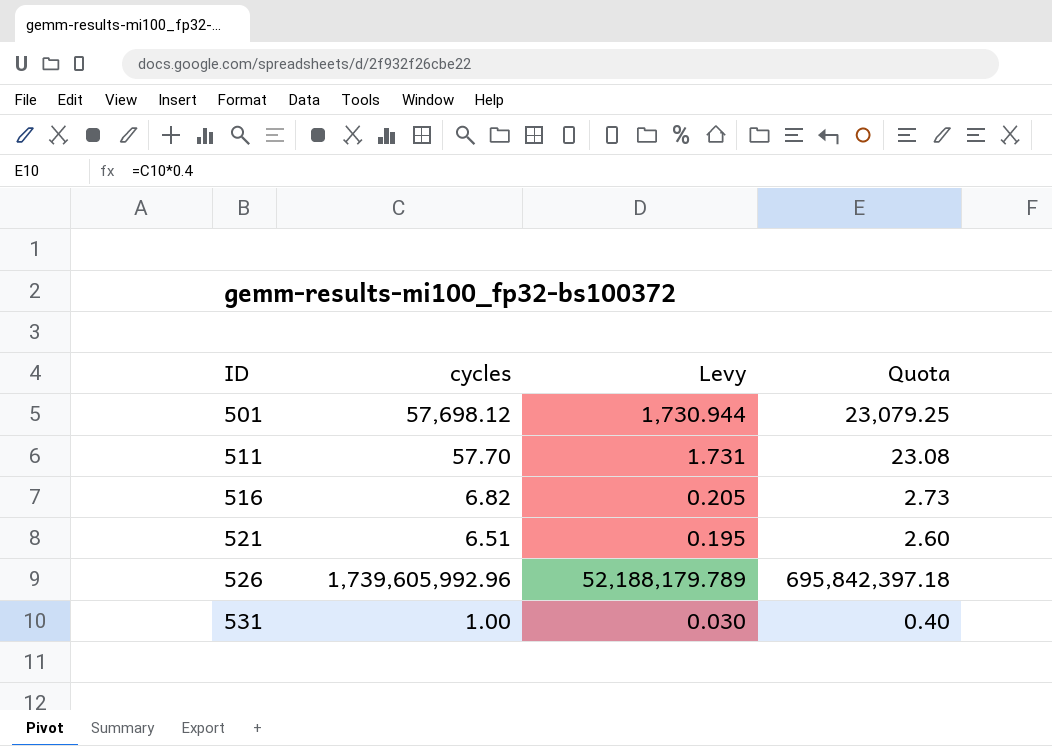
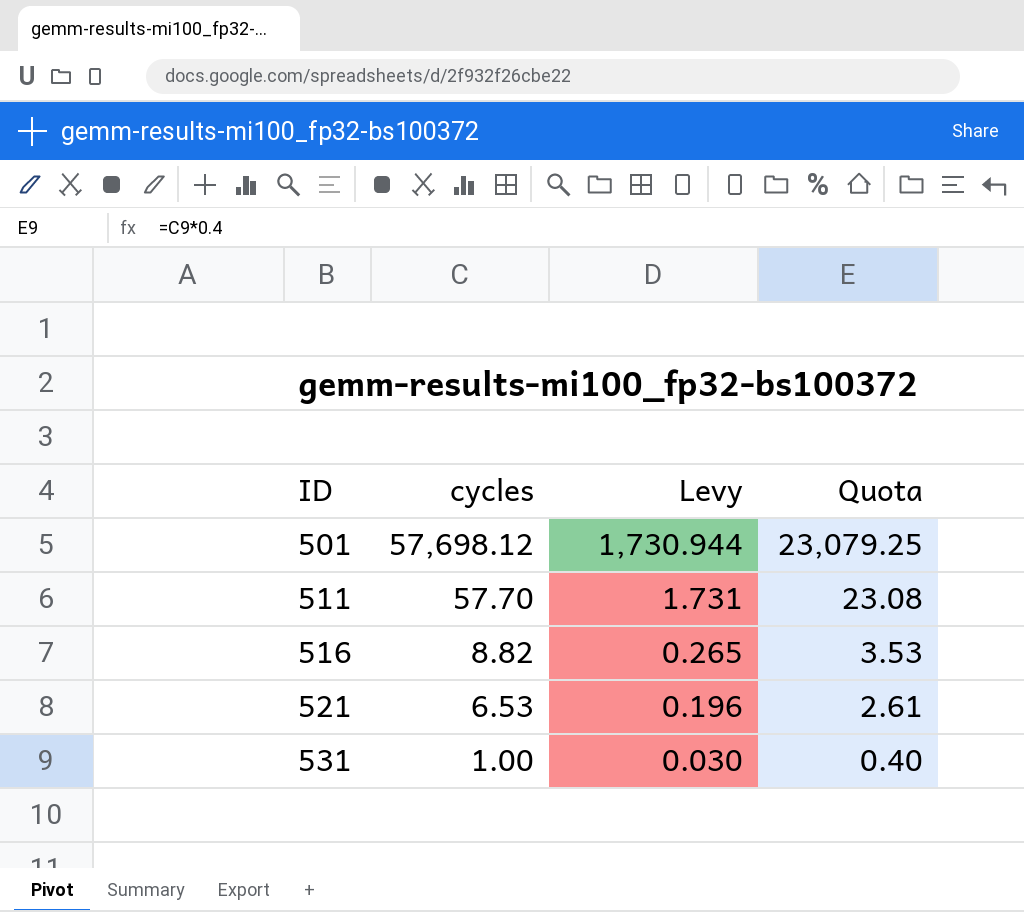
row 526: 1,739,605,992.96 | 52,188,179.789 | 695,842,397.18 -> none
516 | cycles: 6.82 -> 8.82
516 | Levy: 0.205 -> 0.265
516 | Quota: 2.73 -> 3.53
521 | cycles: 6.51 -> 6.53
521 | Levy: 0.195 -> 0.196
521 | Quota: 2.60 -> 2.61

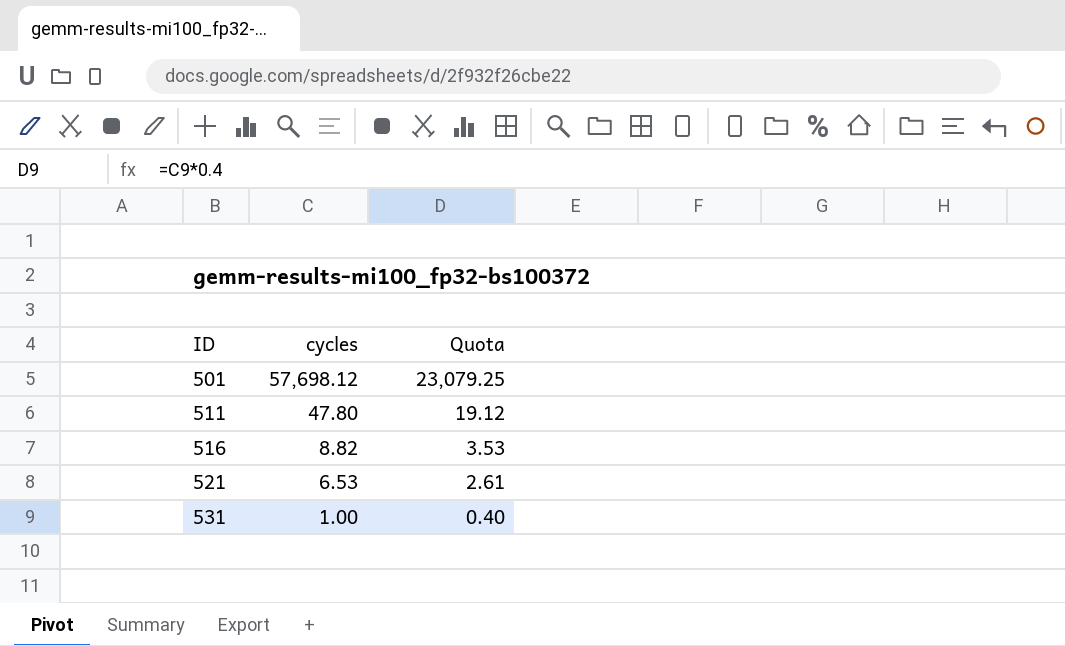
column Levy | formula: [cycles] * 0.03 -> none
511 | cycles: 57.70 -> 47.80
511 | Quota: 23.08 -> 19.12

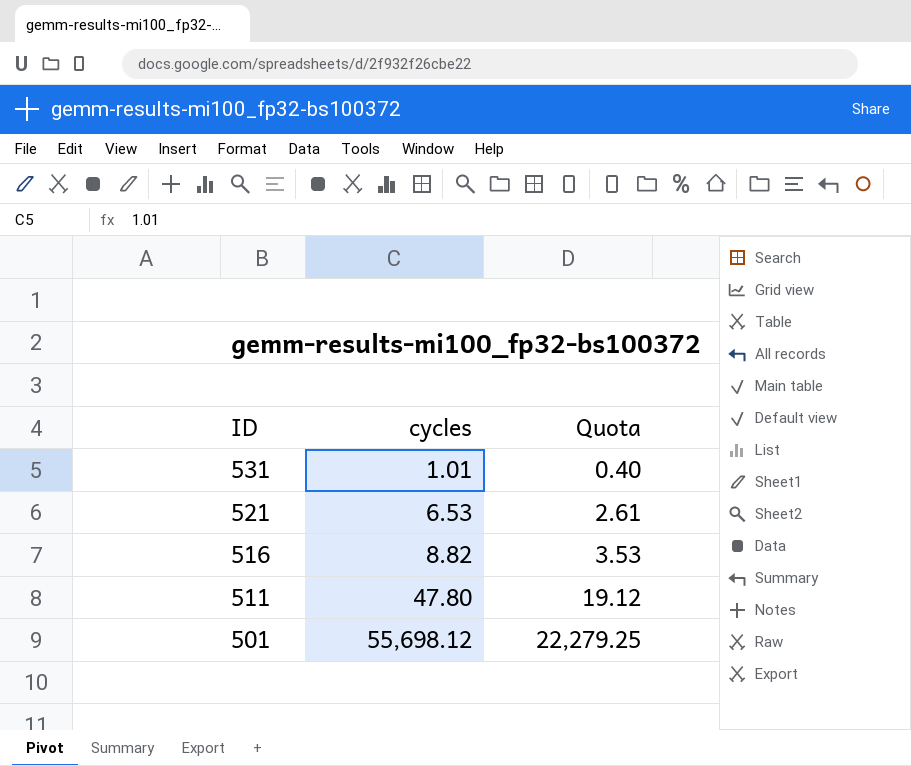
row order: ID ascending -> ID descending
531 | cycles: 1.00 -> 1.01
501 | cycles: 57,698.12 -> 55,698.12
501 | Quota: 23,079.25 -> 22,279.25

